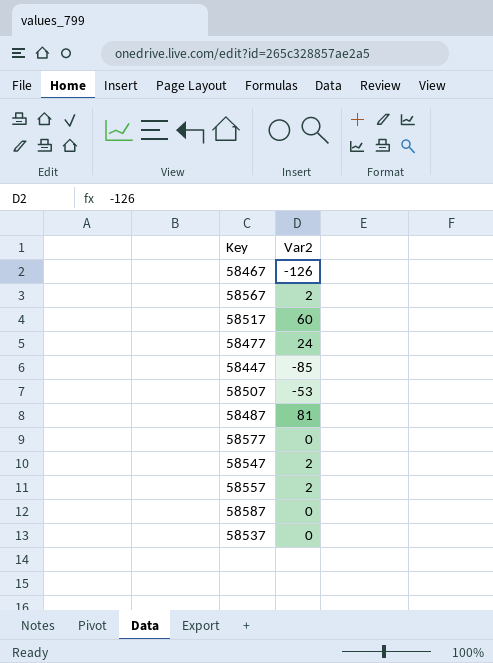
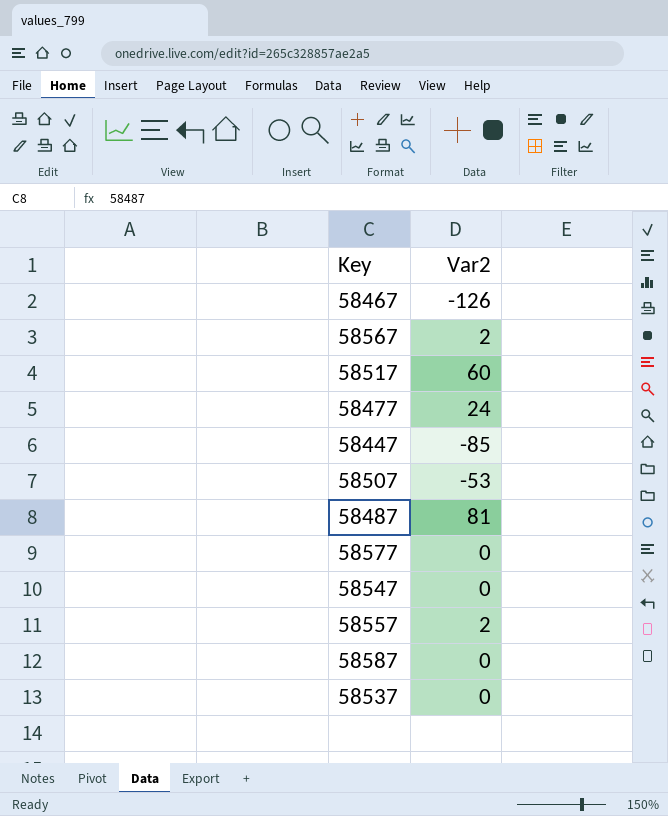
58547 | Var2: 2 -> 0

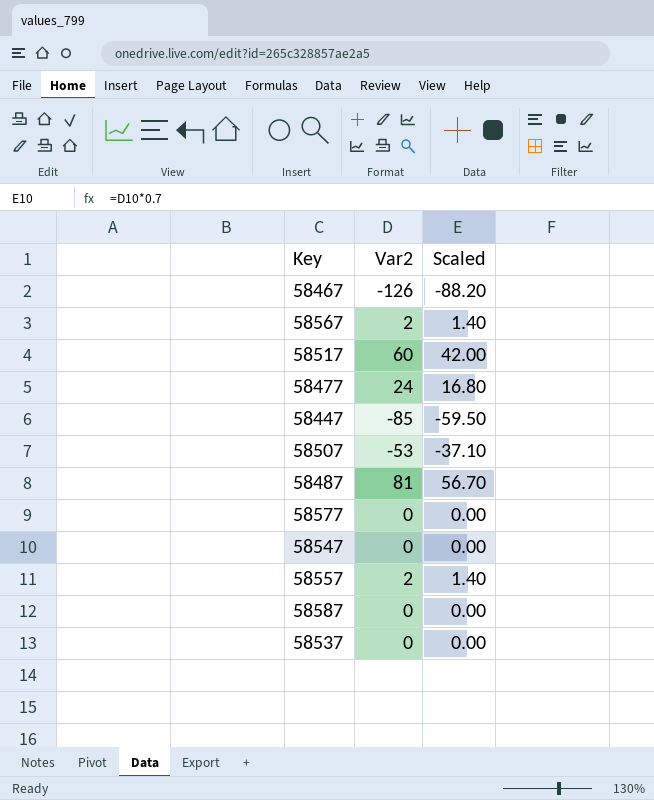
column Scaled | formula: none -> [Var2] * 0.7

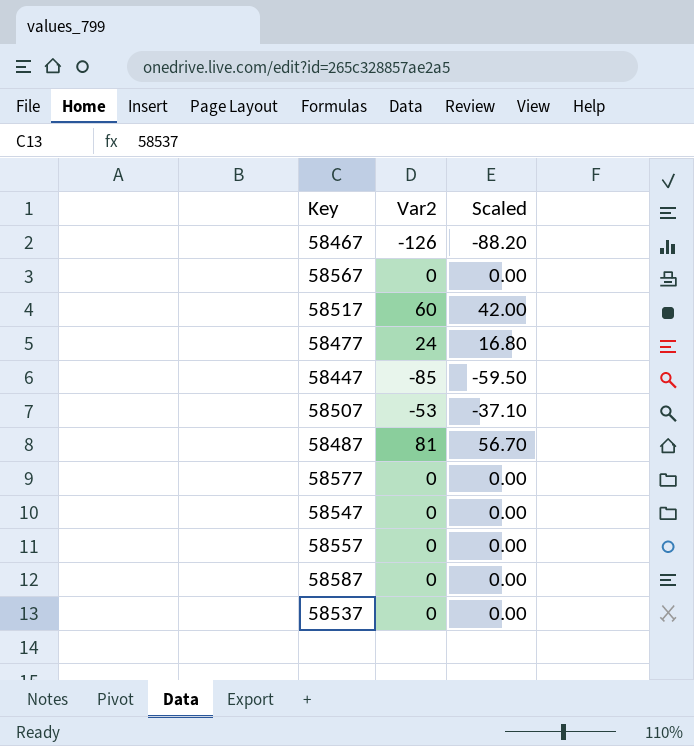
58567 | Var2: 2 -> 0
58567 | Scaled: 1.40 -> 0.00
58557 | Var2: 2 -> 0
58557 | Scaled: 1.40 -> 0.00

